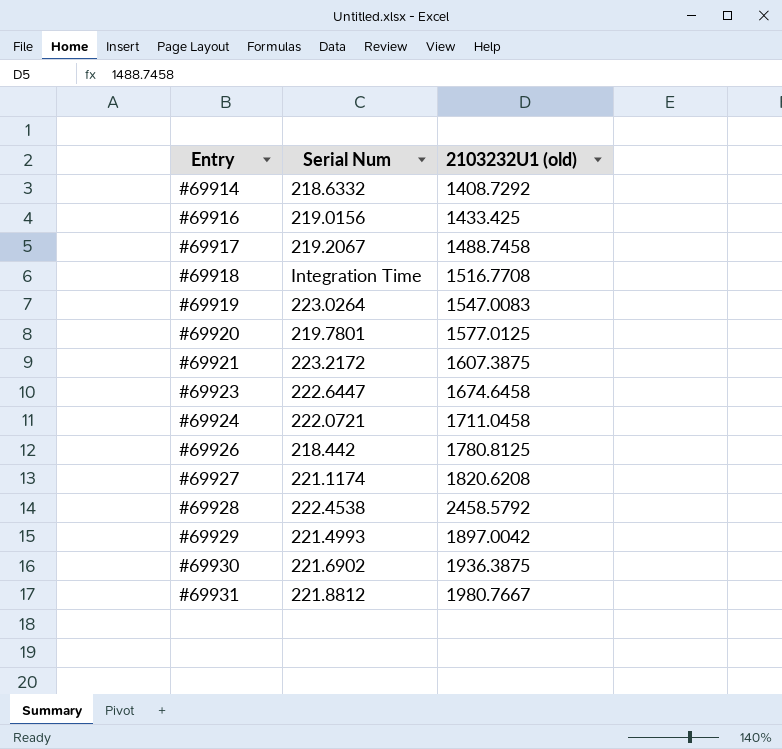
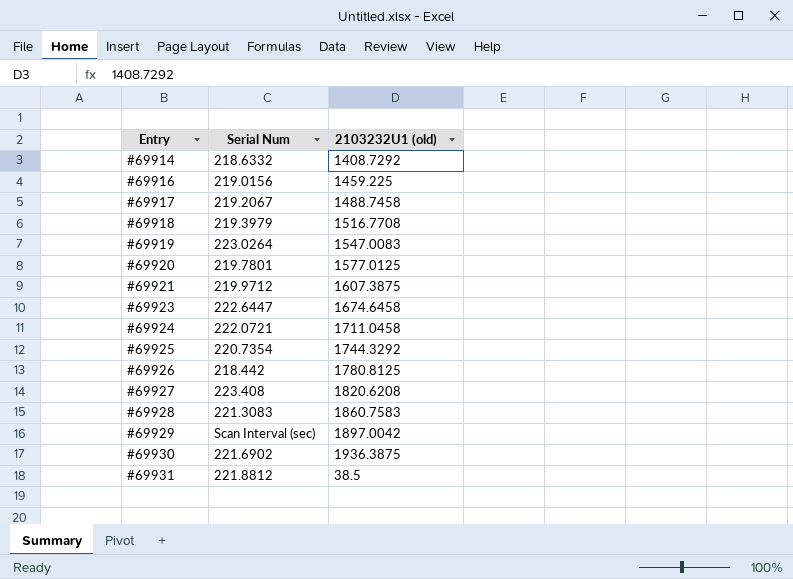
#69916 | 2103232U1 (old): 1433.425 -> 1459.225
#69918 | Serial Num: Integration Time -> 219.3979
#69921 | Serial Num: 223.2172 -> 219.9712
row #69925: none -> 220.7354 | 1744.3292
#69927 | Serial Num: 221.1174 -> 223.408
#69928 | Serial Num: 222.4538 -> 221.3083
#69928 | 2103232U1 (old): 2458.5792 -> 1860.7583
#69929 | Serial Num: 221.4993 -> Scan Interval (sec)
#69931 | 2103232U1 (old): 1980.7667 -> 38.5

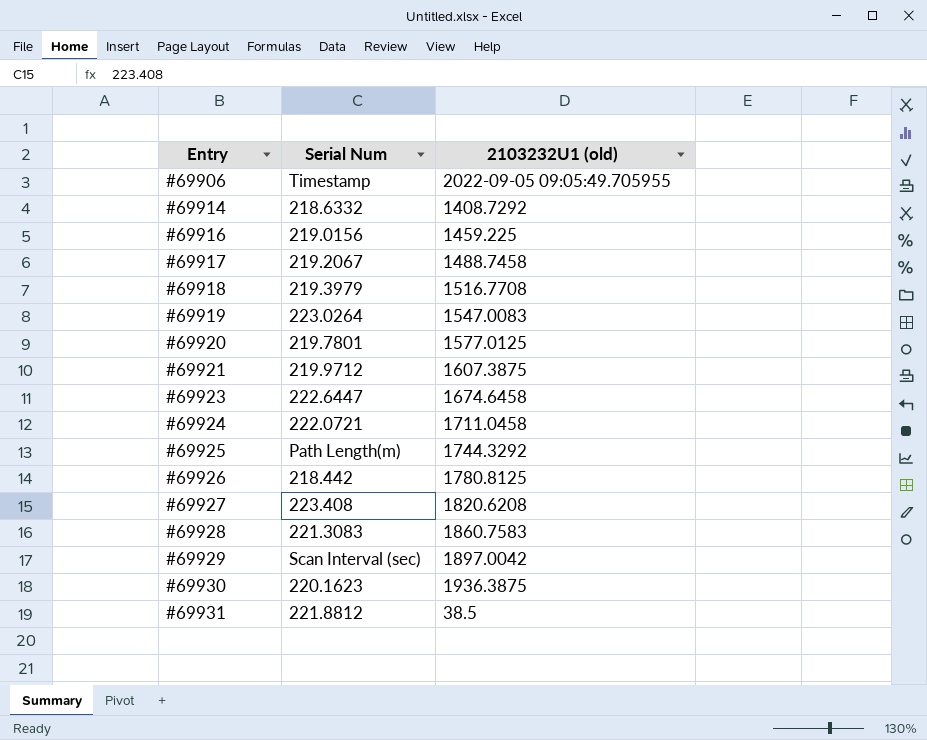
row #69906: none -> Timestamp | 2022-09-05 09:05:49.705955
#69925 | Serial Num: 220.7354 -> Path Length(m)
#69930 | Serial Num: 221.6902 -> 220.1623

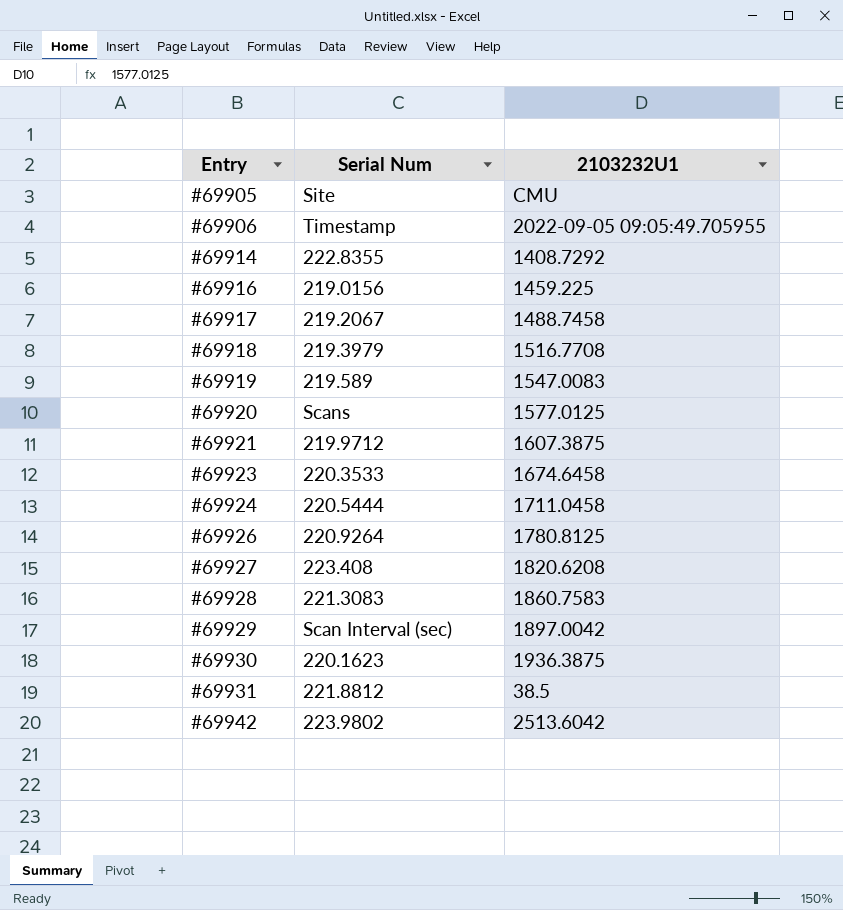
column name: 2103232U1 (old) -> 2103232U1
row #69925: Path Length(m) | 1744.3292 -> none
row #69905: none -> Site | CMU
#69914 | Serial Num: 218.6332 -> 222.8355
#69919 | Serial Num: 223.0264 -> 219.589
#69920 | Serial Num: 219.7801 -> Scans
#69923 | Serial Num: 222.6447 -> 220.3533
#69924 | Serial Num: 222.0721 -> 220.5444
#69926 | Serial Num: 218.442 -> 220.9264
row #69942: none -> 223.9802 | 2513.6042

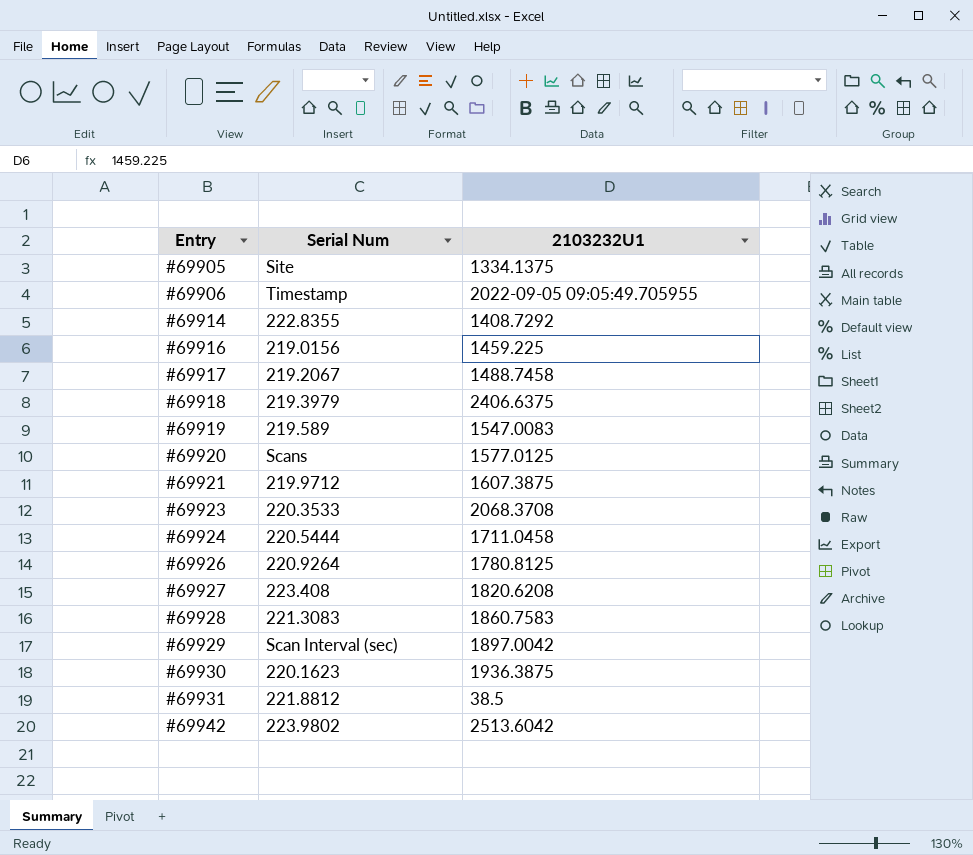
#69905 | 2103232U1: CMU -> 1334.1375
#69918 | 2103232U1: 1516.7708 -> 2406.6375
#69923 | 2103232U1: 1674.6458 -> 2068.3708

